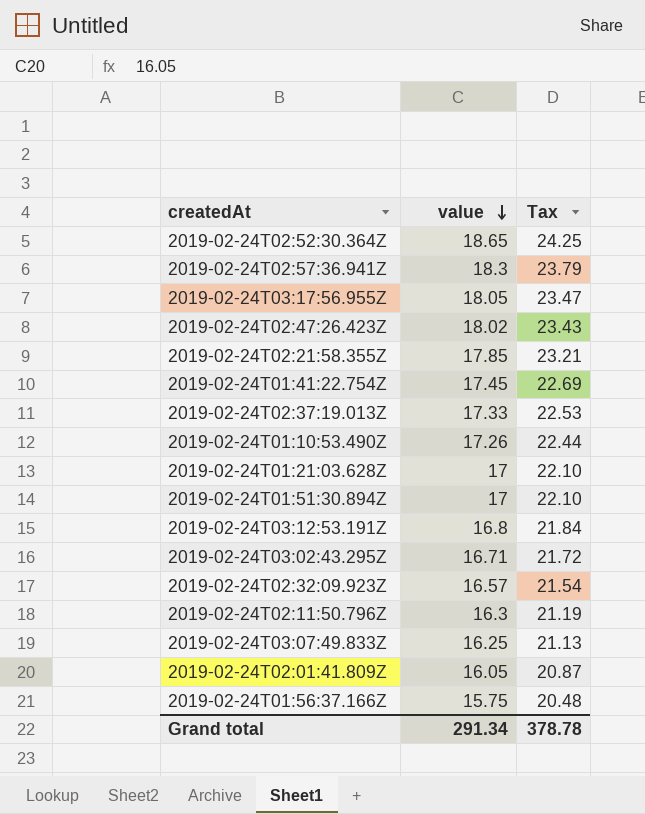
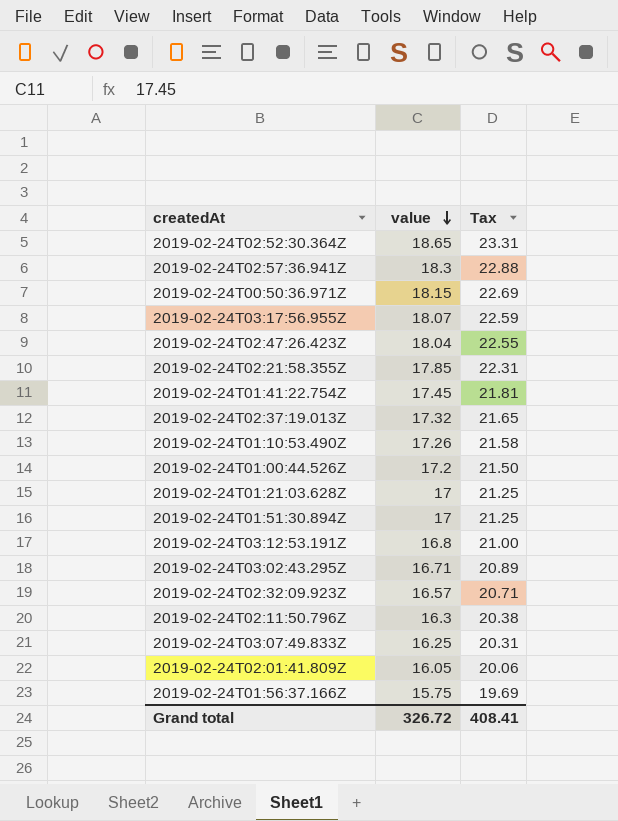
column Tax | formula: [value] * 1.3 -> [value] * 1.25
row 2019-02-24T00:50:36.971Z: none -> 18.15 | 22.69
2019-02-24T03:17:56.955Z | value: 18.05 -> 18.07
2019-02-24T02:47:26.423Z | value: 18.02 -> 18.04
2019-02-24T02:37:19.013Z | value: 17.33 -> 17.32
row 2019-02-24T01:00:44.526Z: none -> 17.2 | 21.50
Grand total | value: 291.34 -> 326.72
Grand total | Tax: 378.78 -> 408.41

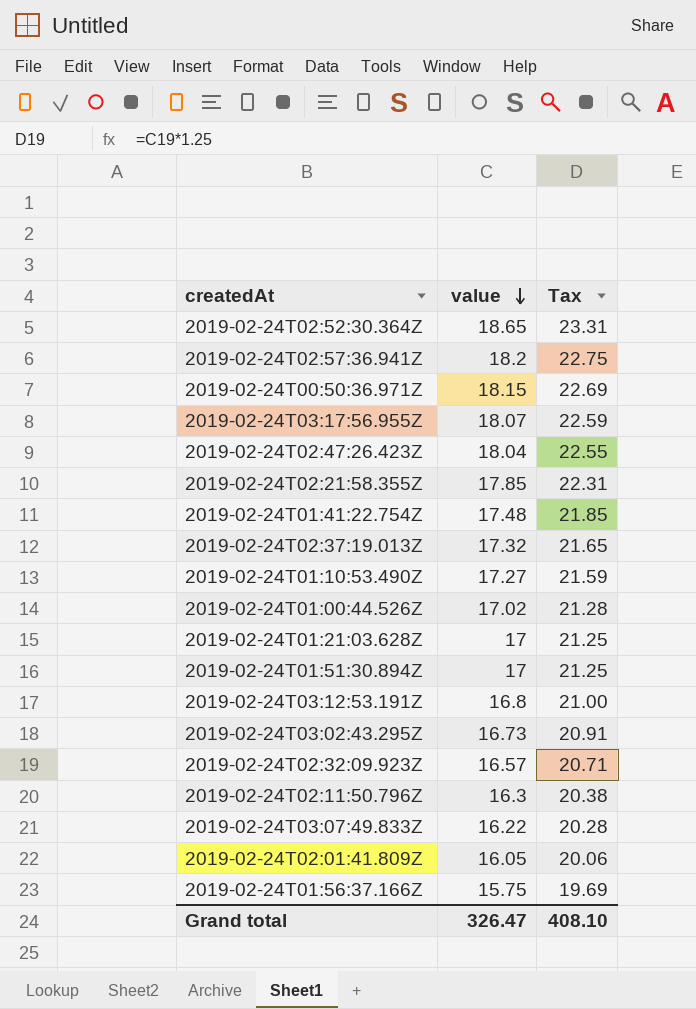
2019-02-24T02:57:36.941Z | value: 18.3 -> 18.2
2019-02-24T02:57:36.941Z | Tax: 22.88 -> 22.75
2019-02-24T01:41:22.754Z | value: 17.45 -> 17.48
2019-02-24T01:41:22.754Z | Tax: 21.81 -> 21.85
2019-02-24T01:10:53.490Z | value: 17.26 -> 17.27
2019-02-24T01:10:53.490Z | Tax: 21.58 -> 21.59
2019-02-24T01:00:44.526Z | value: 17.2 -> 17.02
2019-02-24T01:00:44.526Z | Tax: 21.50 -> 21.28
2019-02-24T03:02:43.295Z | value: 16.71 -> 16.73
2019-02-24T03:02:43.295Z | Tax: 20.89 -> 20.91
2019-02-24T03:07:49.833Z | value: 16.25 -> 16.22
2019-02-24T03:07:49.833Z | Tax: 20.31 -> 20.28
Grand total | value: 326.72 -> 326.47
Grand total | Tax: 408.41 -> 408.10

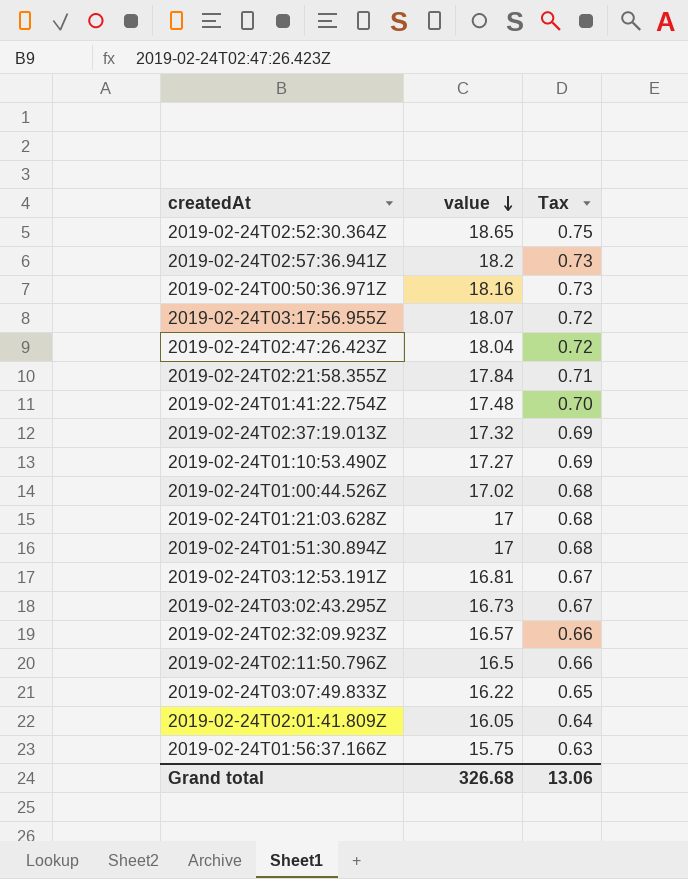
column Tax | formula: [value] * 1.25 -> [value] * 0.04
2019-02-24T00:50:36.971Z | value: 18.15 -> 18.16
2019-02-24T02:21:58.355Z | value: 17.85 -> 17.84
2019-02-24T03:12:53.191Z | value: 16.8 -> 16.81
2019-02-24T02:11:50.796Z | value: 16.3 -> 16.5
Grand total | value: 326.47 -> 326.68
Grand total | Tax: 408.10 -> 13.06

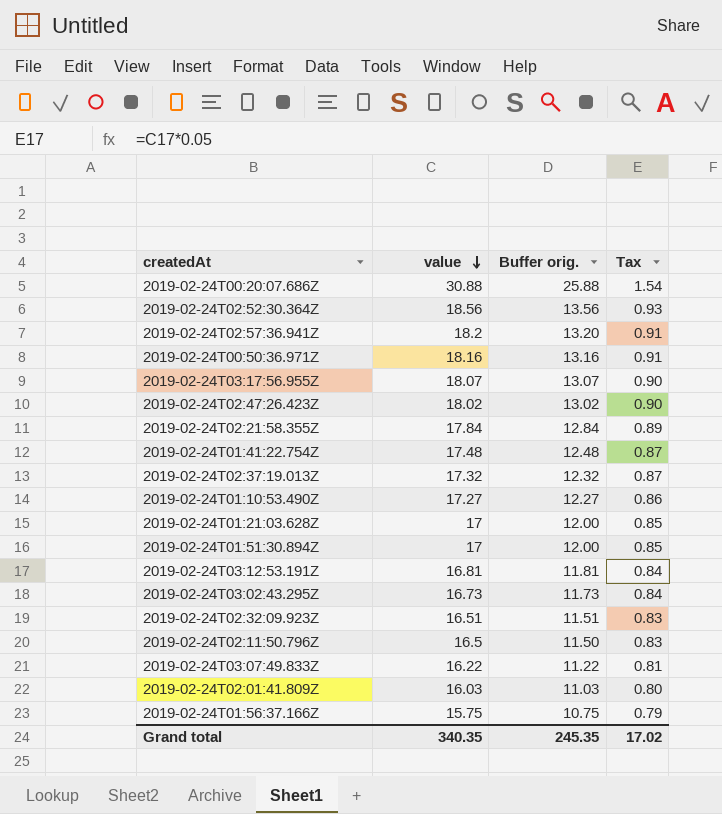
column Buffer orig. | formula: none -> [value] - 5
column Tax | formula: [value] * 0.04 -> [value] * 0.05
row 2019-02-24T01:00:44.526Z: 17.02 | 0.68 -> none
row 2019-02-24T00:20:07.686Z: none -> 30.88 | 25.88 | 1.54
2019-02-24T02:52:30.364Z | value: 18.65 -> 18.56
2019-02-24T02:47:26.423Z | value: 18.04 -> 18.02
2019-02-24T02:32:09.923Z | value: 16.57 -> 16.51
2019-02-24T02:01:41.809Z | value: 16.05 -> 16.03
Grand total | value: 326.68 -> 340.35
Grand total | Tax: 13.06 -> 17.02

